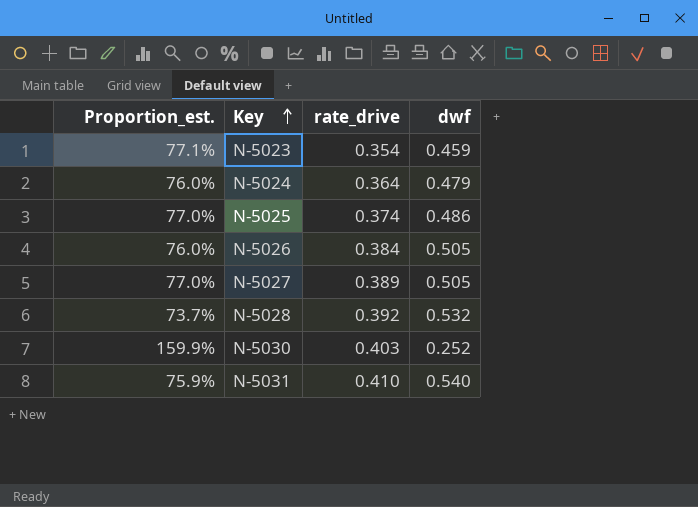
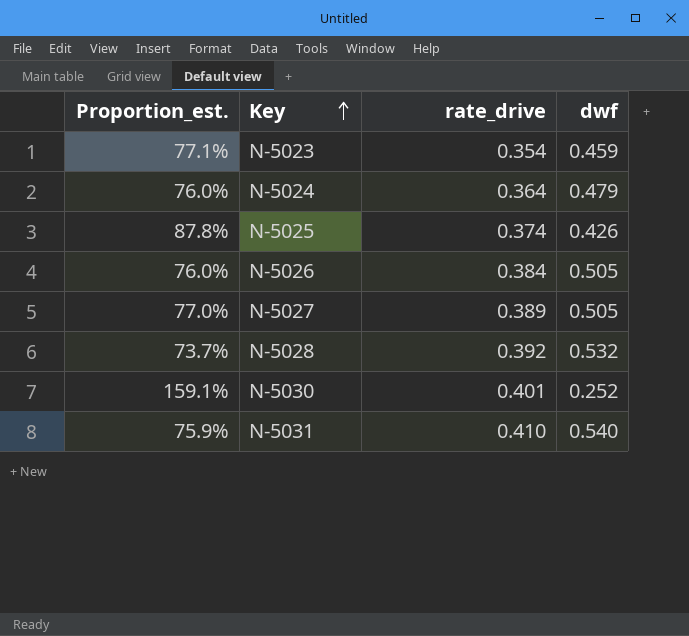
N-5025 | Proportion_est.: 77.0% -> 87.8%
N-5025 | dwf: 0.486 -> 0.426
N-5030 | Proportion_est.: 159.9% -> 159.1%
N-5030 | rate_drive: 0.403 -> 0.401

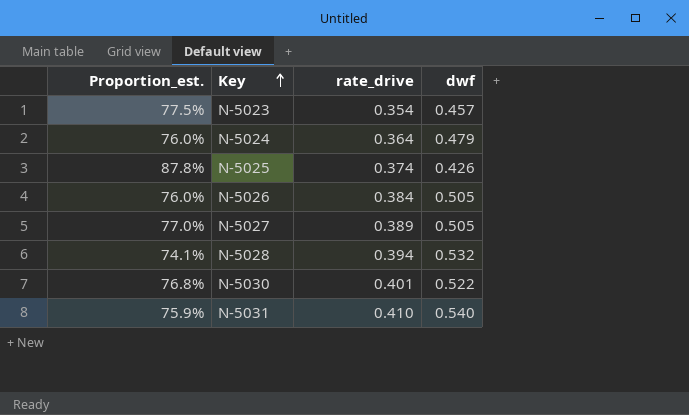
N-5023 | Proportion_est.: 77.1% -> 77.5%
N-5023 | dwf: 0.459 -> 0.457
N-5028 | Proportion_est.: 73.7% -> 74.1%
N-5028 | rate_drive: 0.392 -> 0.394
N-5030 | Proportion_est.: 159.1% -> 76.8%
N-5030 | dwf: 0.252 -> 0.522

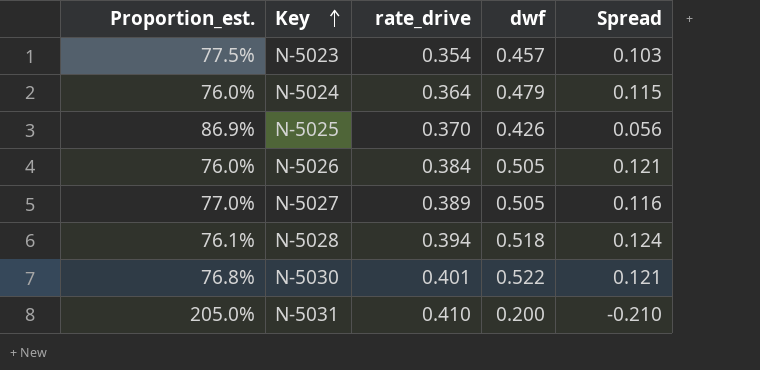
column Spread | formula: none -> [dwf] - [rate_drive]
N-5025 | Proportion_est.: 87.8% -> 86.9%
N-5025 | rate_drive: 0.374 -> 0.370
N-5028 | Proportion_est.: 74.1% -> 76.1%
N-5028 | dwf: 0.532 -> 0.518
N-5031 | Proportion_est.: 75.9% -> 205.0%
N-5031 | dwf: 0.540 -> 0.200

